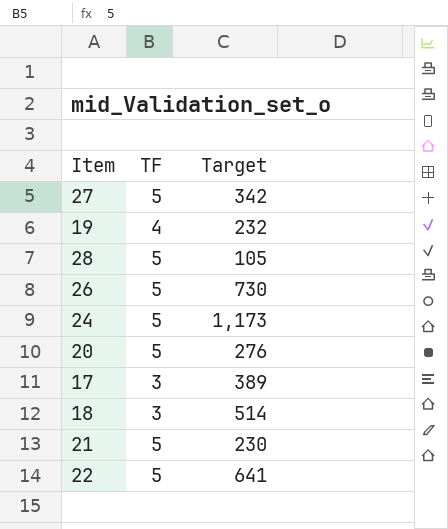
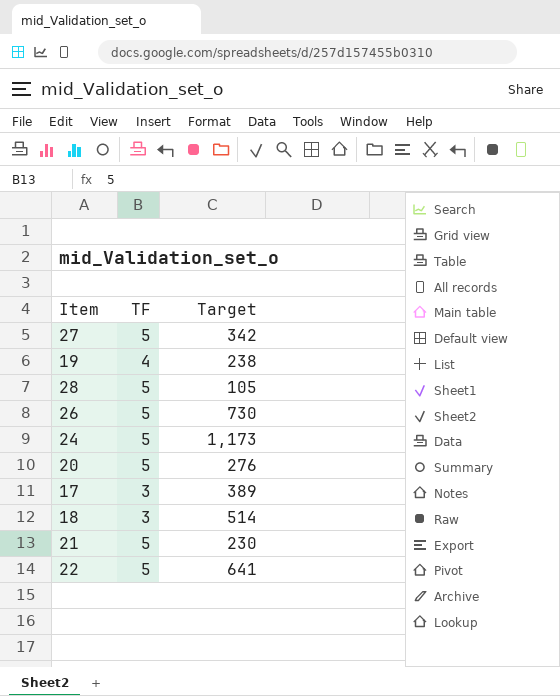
19 | Target: 232 -> 238

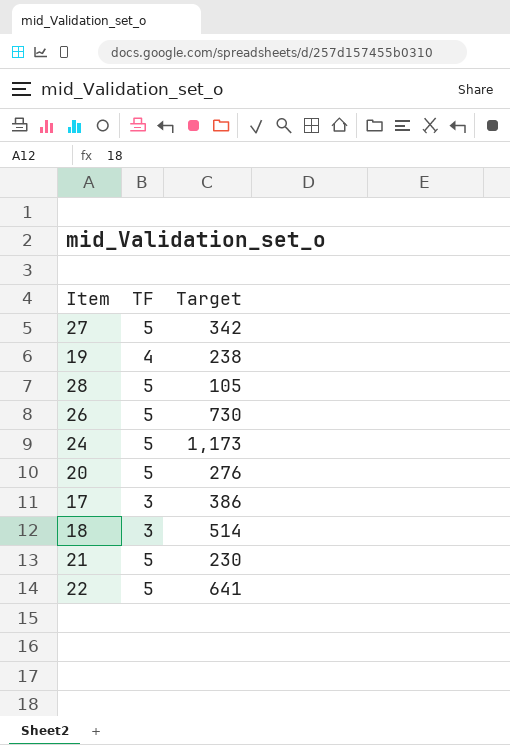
17 | Target: 389 -> 386

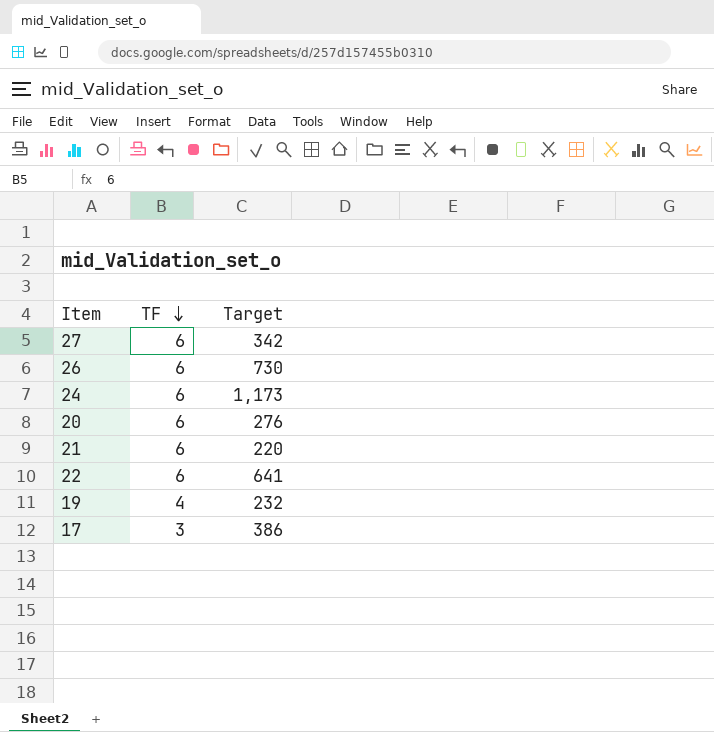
row order: none -> TF descending
row 28: 5 | 105 -> none
row 18: 3 | 514 -> none
27 | TF: 5 -> 6
26 | TF: 5 -> 6
24 | TF: 5 -> 6
20 | TF: 5 -> 6
21 | TF: 5 -> 6
21 | Target: 230 -> 220
22 | TF: 5 -> 6
19 | Target: 238 -> 232

